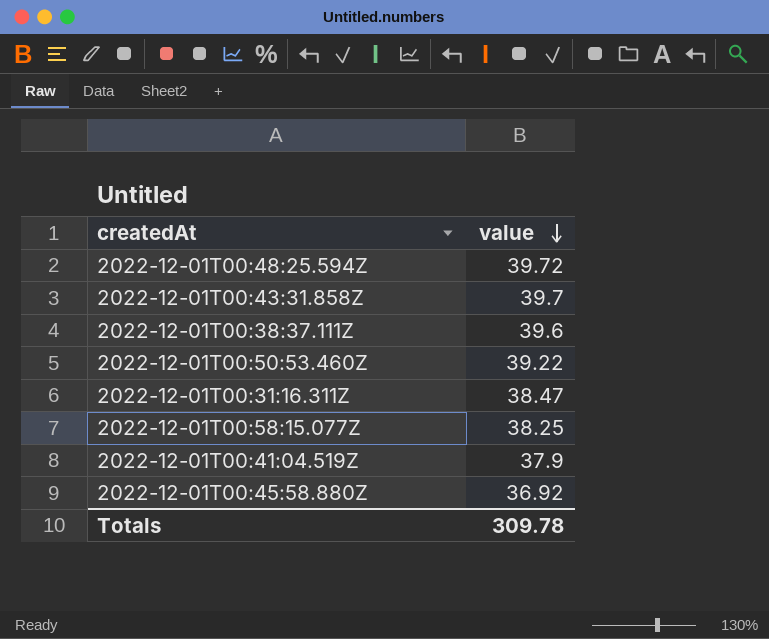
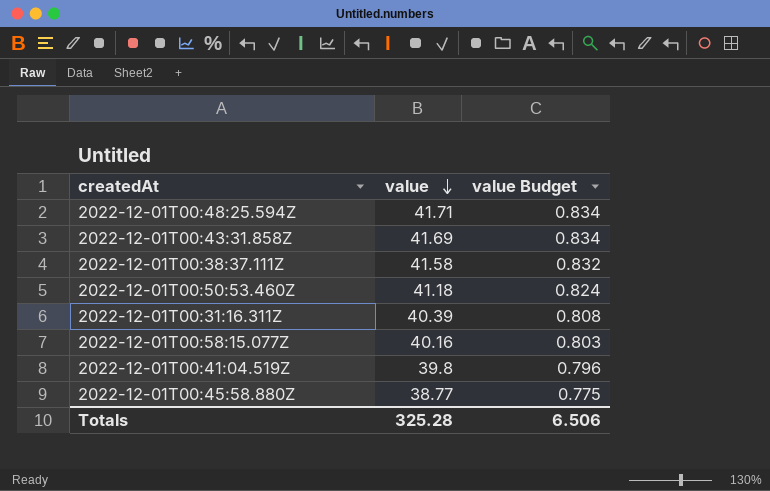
column value Budget | formula: none -> [value] * 0.02
2022-12-01T00:48:25.594Z | value: 39.72 -> 41.71
2022-12-01T00:43:31.858Z | value: 39.7 -> 41.69
2022-12-01T00:38:37.111Z | value: 39.6 -> 41.58
2022-12-01T00:50:53.460Z | value: 39.22 -> 41.18
2022-12-01T00:31:16.311Z | value: 38.47 -> 40.39
2022-12-01T00:58:15.077Z | value: 38.25 -> 40.16
2022-12-01T00:41:04.519Z | value: 37.9 -> 39.8
2022-12-01T00:45:58.880Z | value: 36.92 -> 38.77
Totals | value: 309.78 -> 325.28

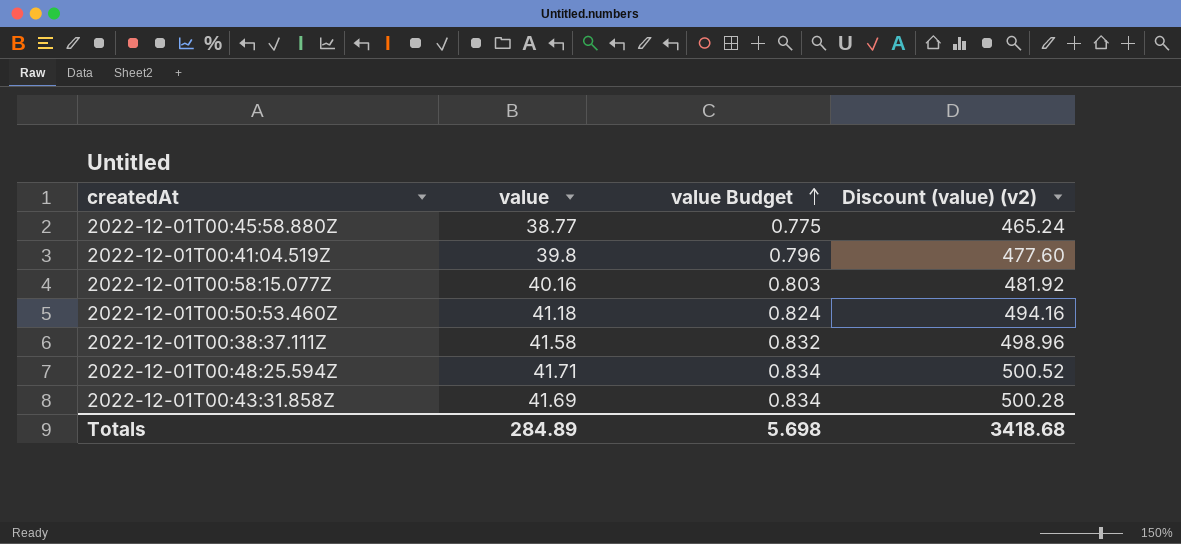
row order: value descending -> value Budget ascending
column Discount (value) (v2) | formula: none -> [value] * 12
row 2022-12-01T00:31:16.311Z: 40.39 | 0.808 -> none
Totals | value: 325.28 -> 284.89
Totals | value Budget: 6.506 -> 5.698

